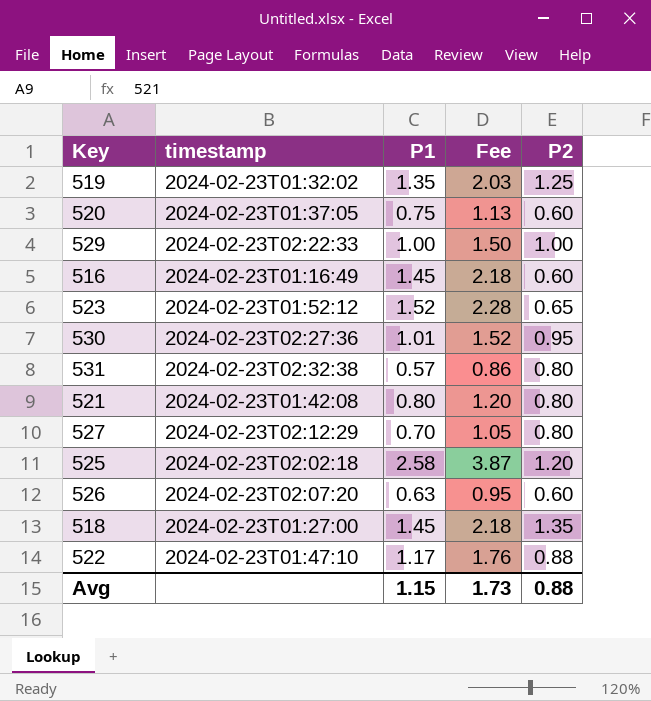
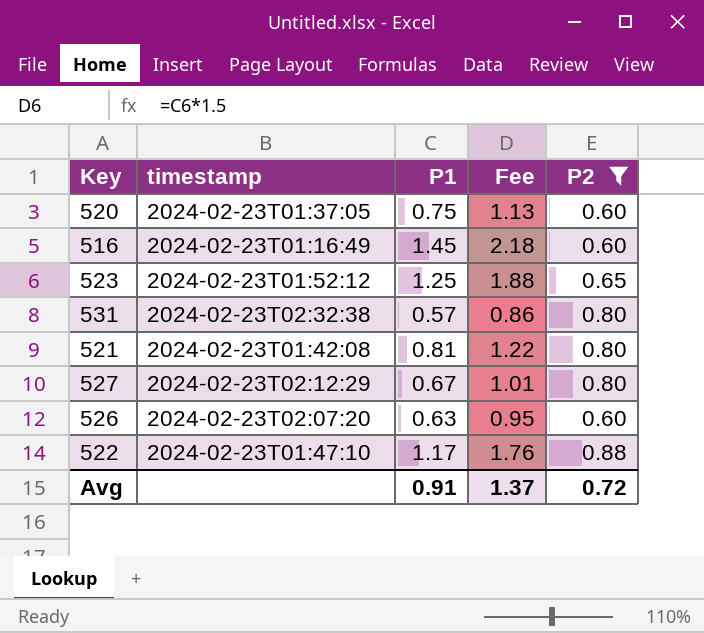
filter: none -> P2 <= 0.88
523 | P1: 1.52 -> 1.25
523 | Fee: 2.28 -> 1.88
521 | P1: 0.80 -> 0.81
521 | Fee: 1.20 -> 1.22
527 | P1: 0.70 -> 0.67
527 | Fee: 1.05 -> 1.01
Avg | P1: 1.15 -> 0.91
Avg | Fee: 1.73 -> 1.37
Avg | P2: 0.88 -> 0.72

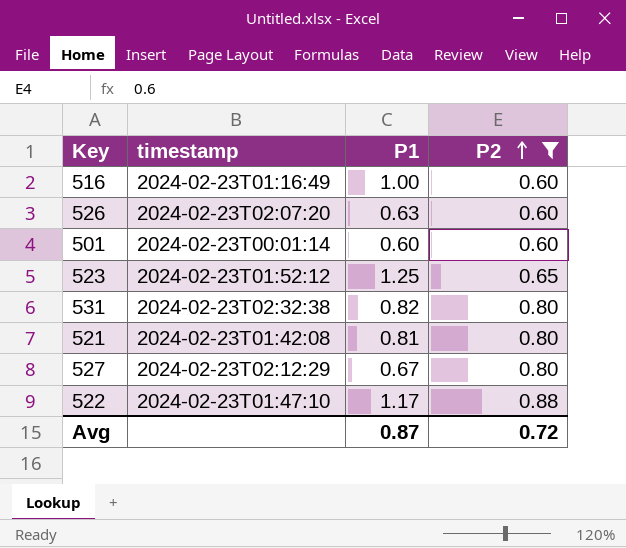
row order: none -> P2 ascending
column Fee | formula: [P1] * 1.5 -> none
row 520: 2024-02-23T01:37:05 | 0.75 | 1.13 | 0.60 -> none
516 | P1: 1.45 -> 1.00
row 501: none -> 2024-02-23T00:01:14 | 0.60 | 0.60
531 | P1: 0.57 -> 0.82
Avg | P1: 0.91 -> 0.87

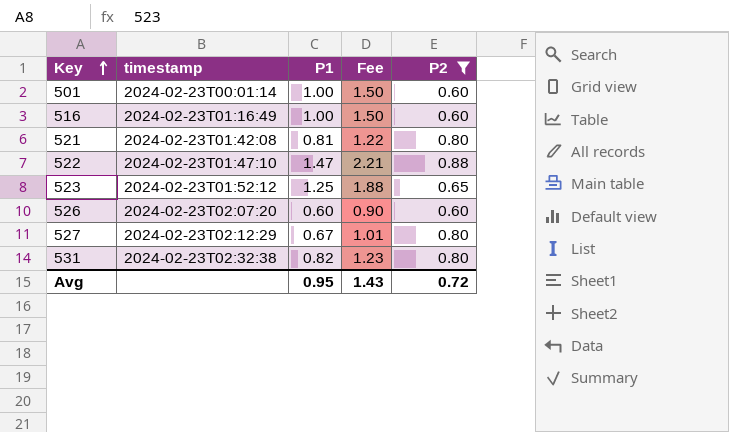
row order: P2 ascending -> Key ascending
column Fee | formula: none -> [P1] * 1.5
501 | P1: 0.60 -> 1.00
522 | P1: 1.17 -> 1.47
526 | P1: 0.63 -> 0.60
Avg | P1: 0.87 -> 0.95

